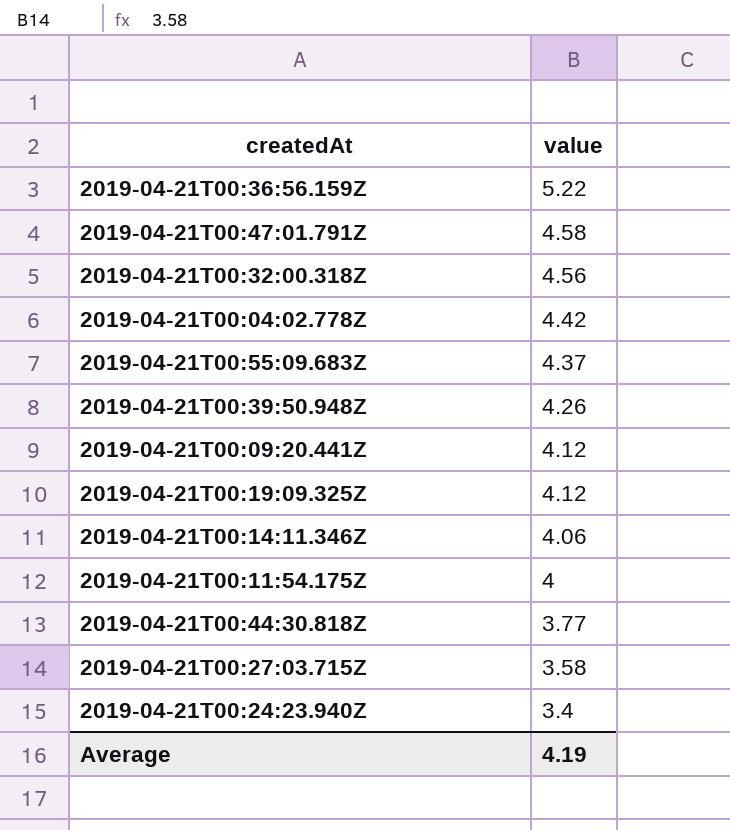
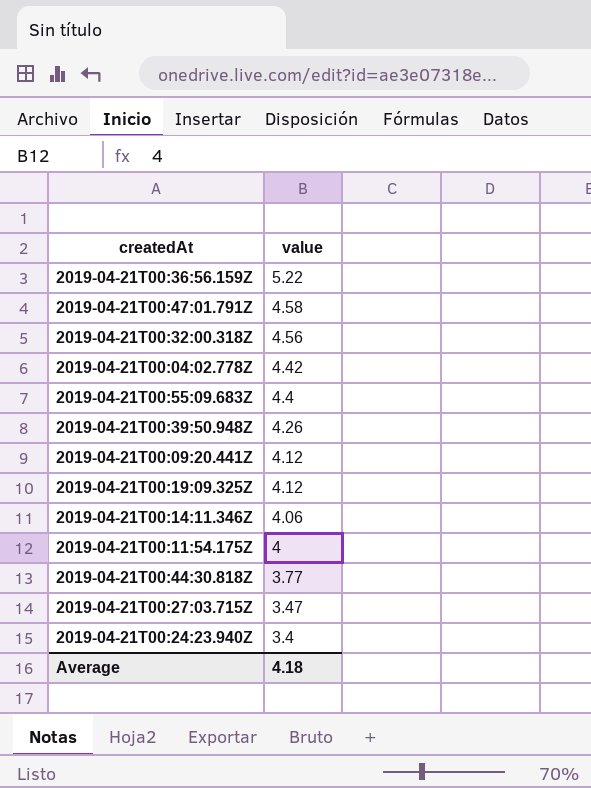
2019-04-21T00:55:09.683Z | value: 4.37 -> 4.4
2019-04-21T00:27:03.715Z | value: 3.58 -> 3.47
Average | value: 4.19 -> 4.18

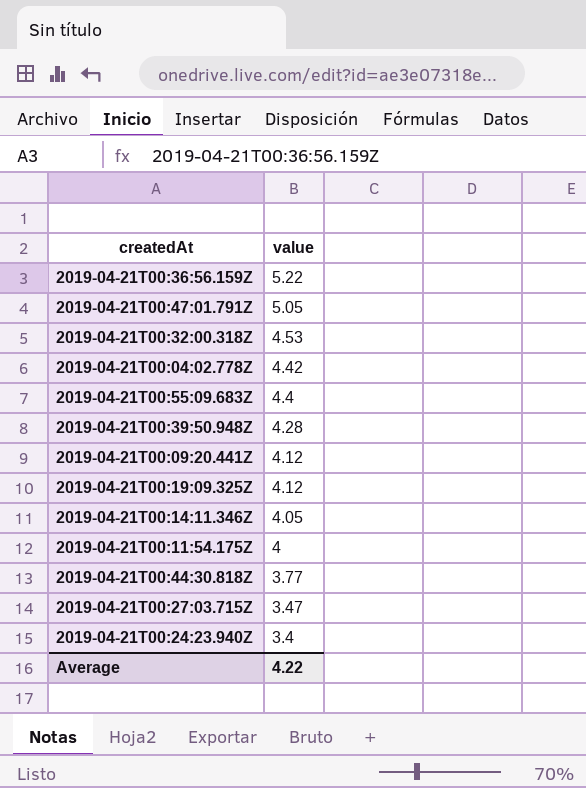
2019-04-21T00:47:01.791Z | value: 4.58 -> 5.05
2019-04-21T00:32:00.318Z | value: 4.56 -> 4.53
2019-04-21T00:39:50.948Z | value: 4.26 -> 4.28
2019-04-21T00:14:11.346Z | value: 4.06 -> 4.05
Average | value: 4.18 -> 4.22

